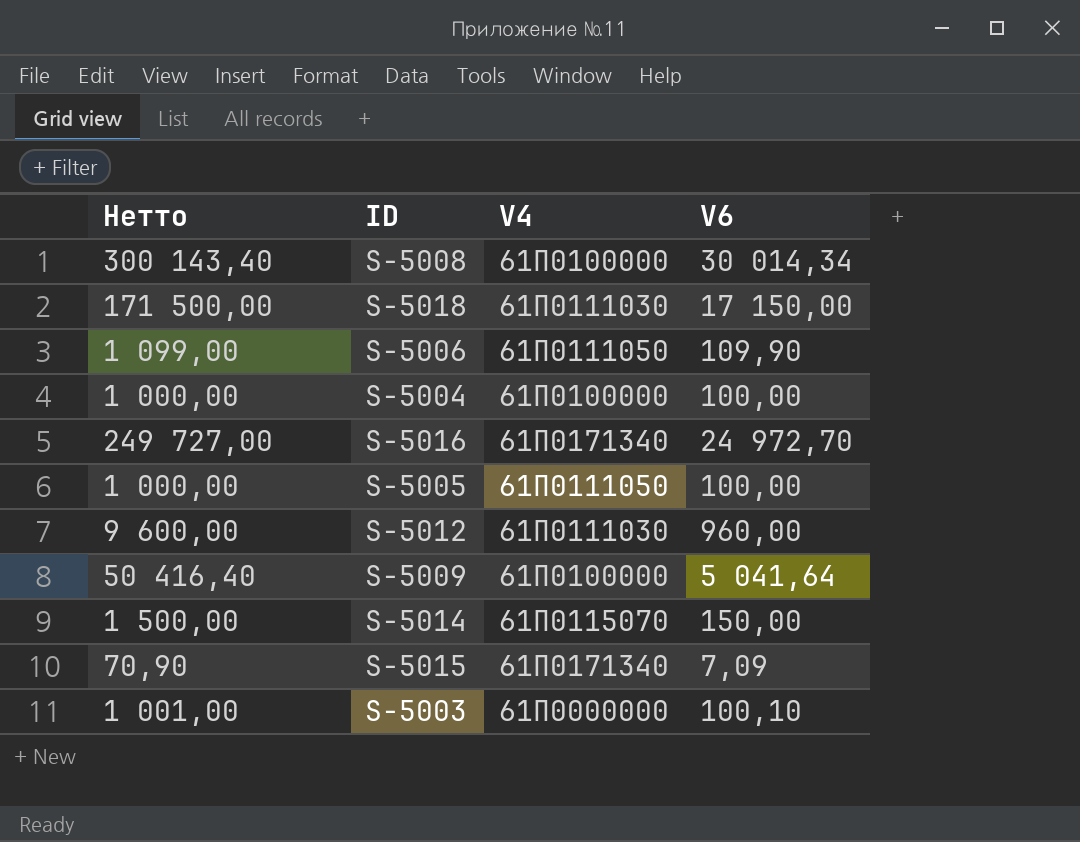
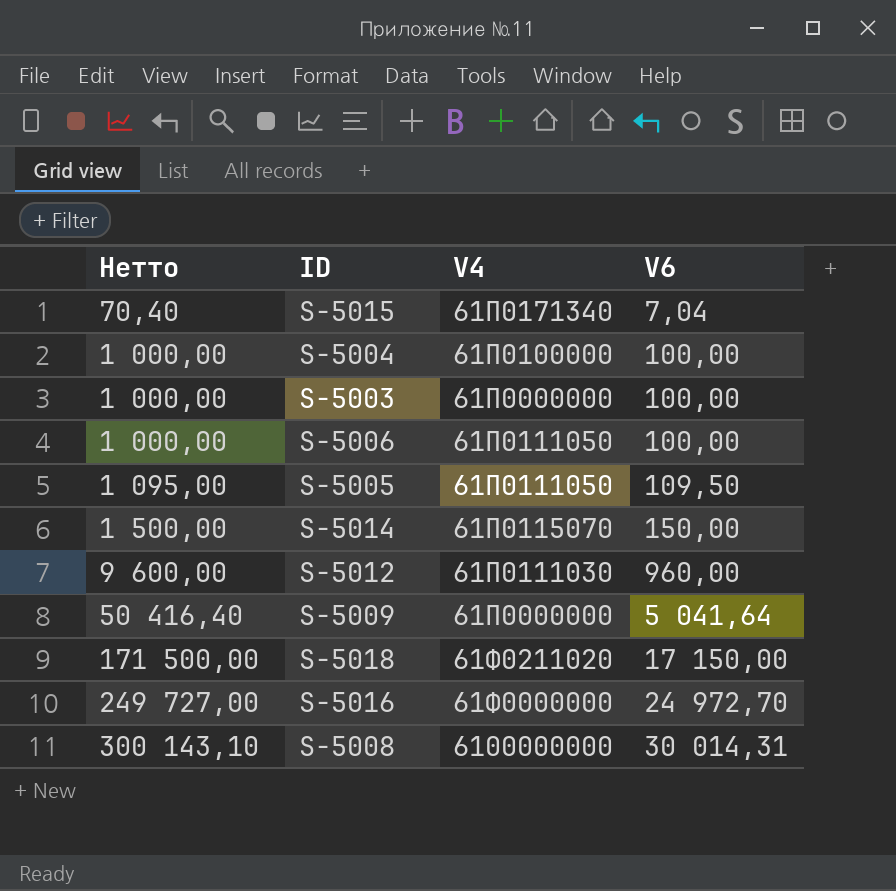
row order: none -> Нетто ascending
S-5015 | Нетто: 70,90 -> 70,40
S-5015 | V6: 7,09 -> 7,04
S-5003 | Нетто: 1 001,00 -> 1 000,00
S-5003 | V6: 100,10 -> 100,00
S-5006 | Нетто: 1 099,00 -> 1 000,00
S-5006 | V6: 109,90 -> 100,00
S-5005 | Нетто: 1 000,00 -> 1 095,00
S-5005 | V6: 100,00 -> 109,50
S-5009 | V4: 61П0100000 -> 61П0000000
S-5018 | V4: 61П0111030 -> 61Ф0211020
S-5016 | V4: 61П0171340 -> 61Ф0000000
S-5008 | Нетто: 300 143,40 -> 300 143,10
S-5008 | V4: 61П0100000 -> 6100000000
S-5008 | V6: 30 014,34 -> 30 014,31

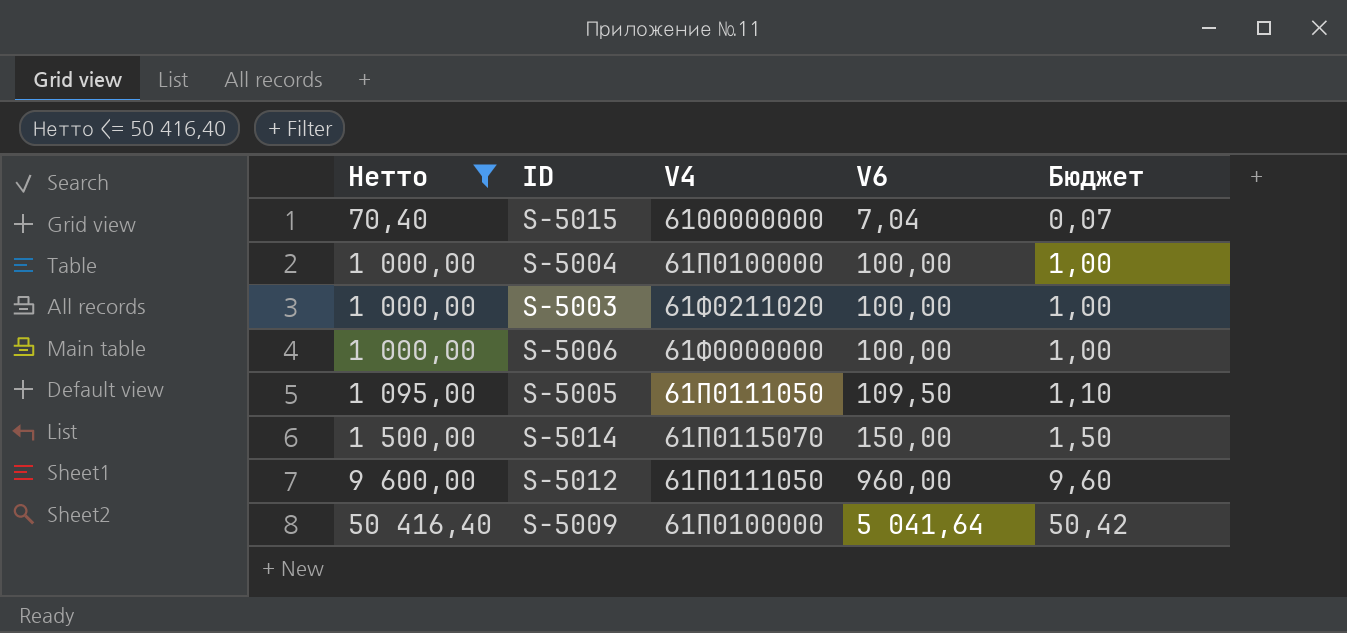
filter: none -> Нетто <= 50 416,40
column Бюджет | formula: none -> [V6] * 0,01
S-5015 | V4: 61П0171340 -> 6100000000
S-5003 | V4: 61П0000000 -> 61Ф0211020
S-5006 | V4: 61П0111050 -> 61Ф0000000
S-5012 | V4: 61П0111030 -> 61П0111050
S-5009 | V4: 61П0000000 -> 61П0100000

